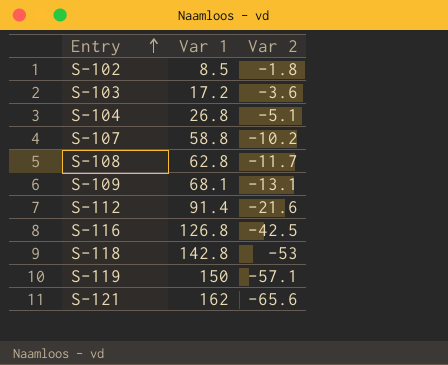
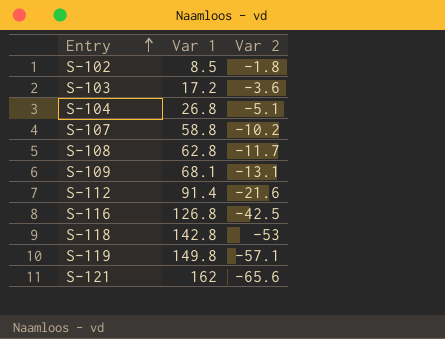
S-119 | Var 1: 150 -> 149.8

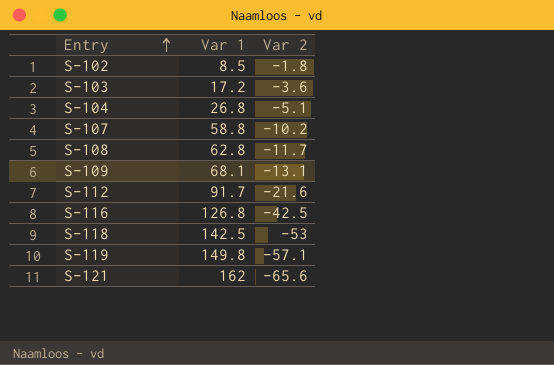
S-112 | Var 1: 91.4 -> 91.7
S-118 | Var 1: 142.8 -> 142.5

